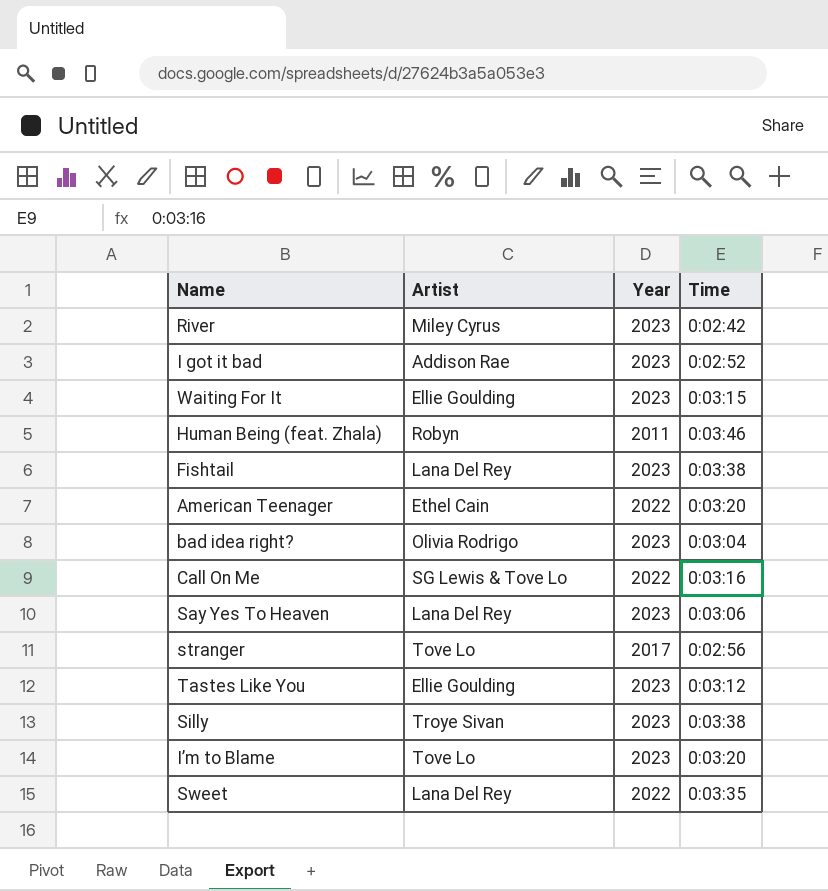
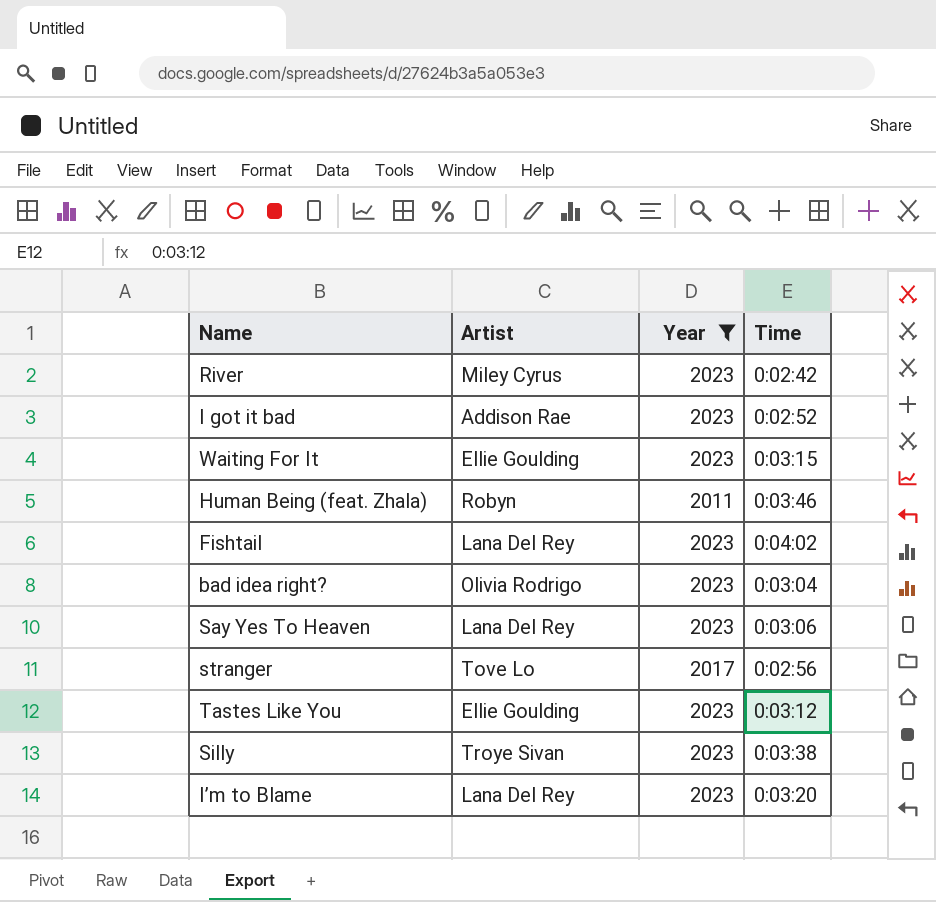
filter: none -> Year != 2022
Fishtail | Time: 0:03:38 -> 0:04:02
I’m to Blame | Artist: Tove Lo -> Lana Del Rey

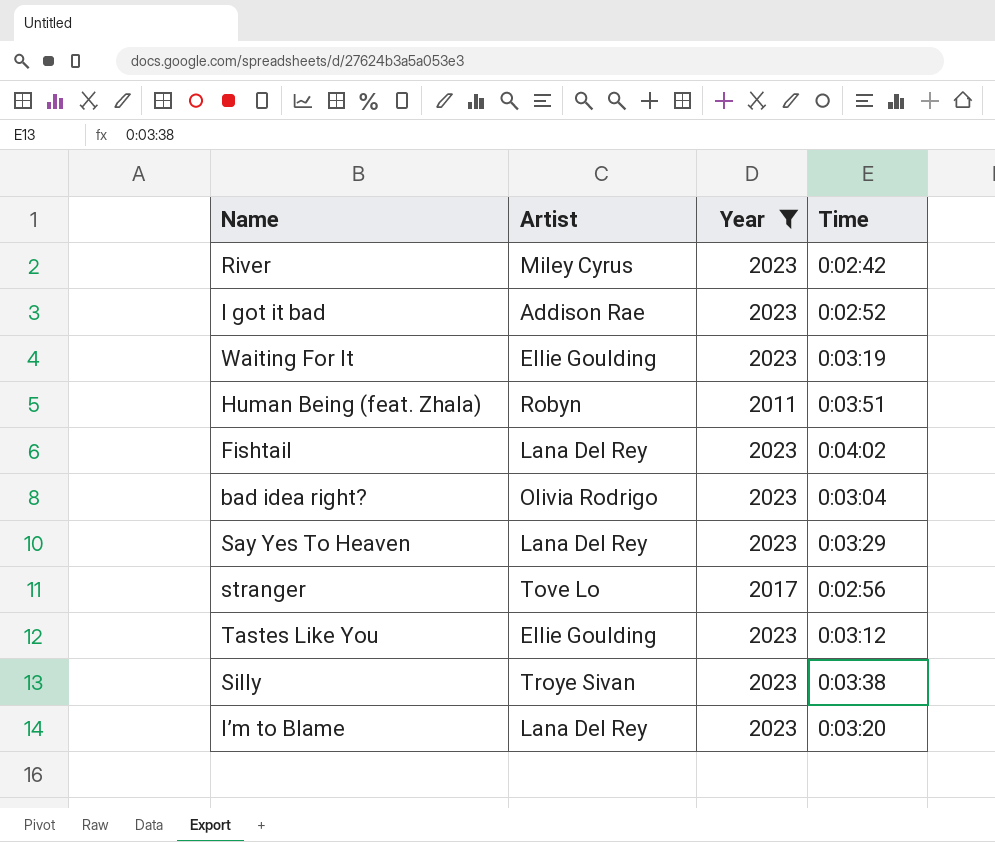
Waiting For It | Time: 0:03:15 -> 0:03:19
Human Being (feat. Zhala) | Time: 0:03:46 -> 0:03:51
Say Yes To Heaven | Time: 0:03:06 -> 0:03:29

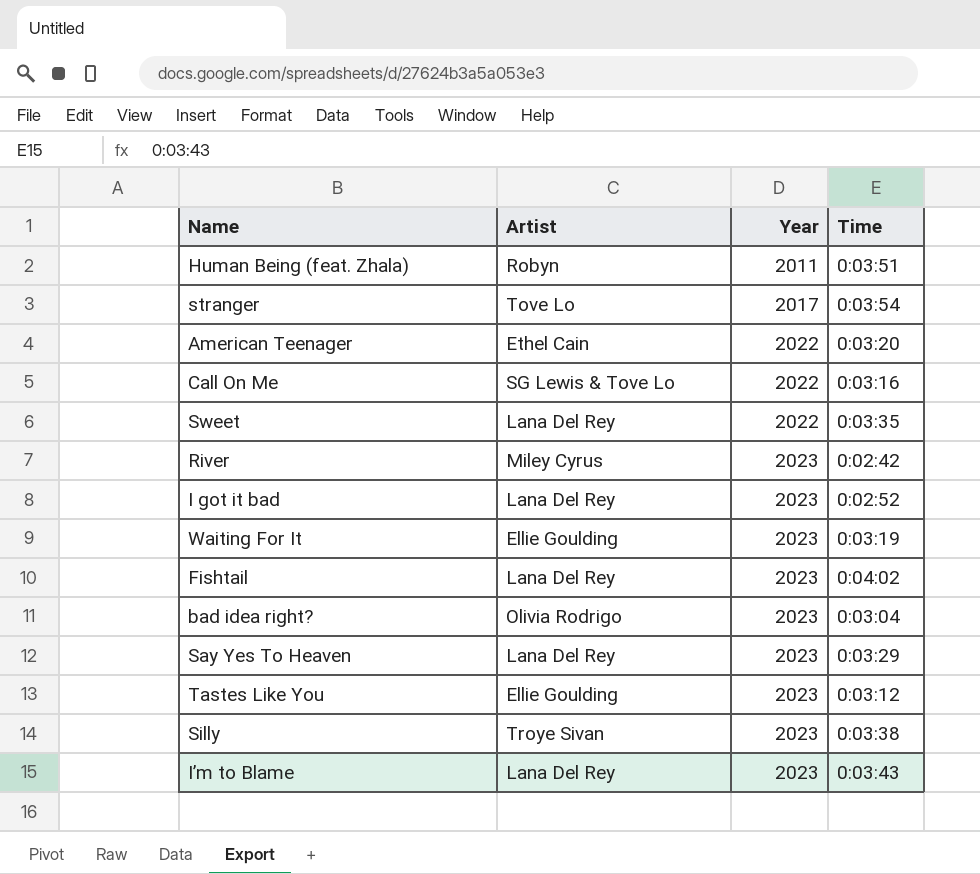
filter: Year != 2022 -> none
row order: none -> Year ascending
stranger | Time: 0:02:56 -> 0:03:54
I got it bad | Artist: Addison Rae -> Lana Del Rey
I’m to Blame | Time: 0:03:20 -> 0:03:43

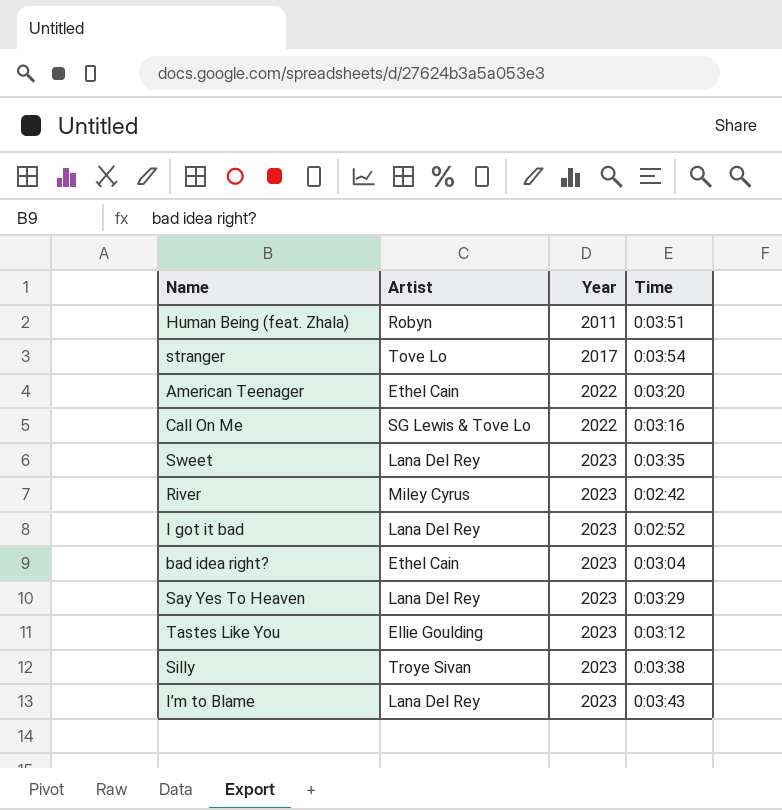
row Waiting For It: Ellie Goulding | 2023 | 0:03:19 -> none
row Fishtail: Lana Del Rey | 2023 | 0:04:02 -> none
Sweet | Year: 2022 -> 2023
bad idea right? | Artist: Olivia Rodrigo -> Ethel Cain

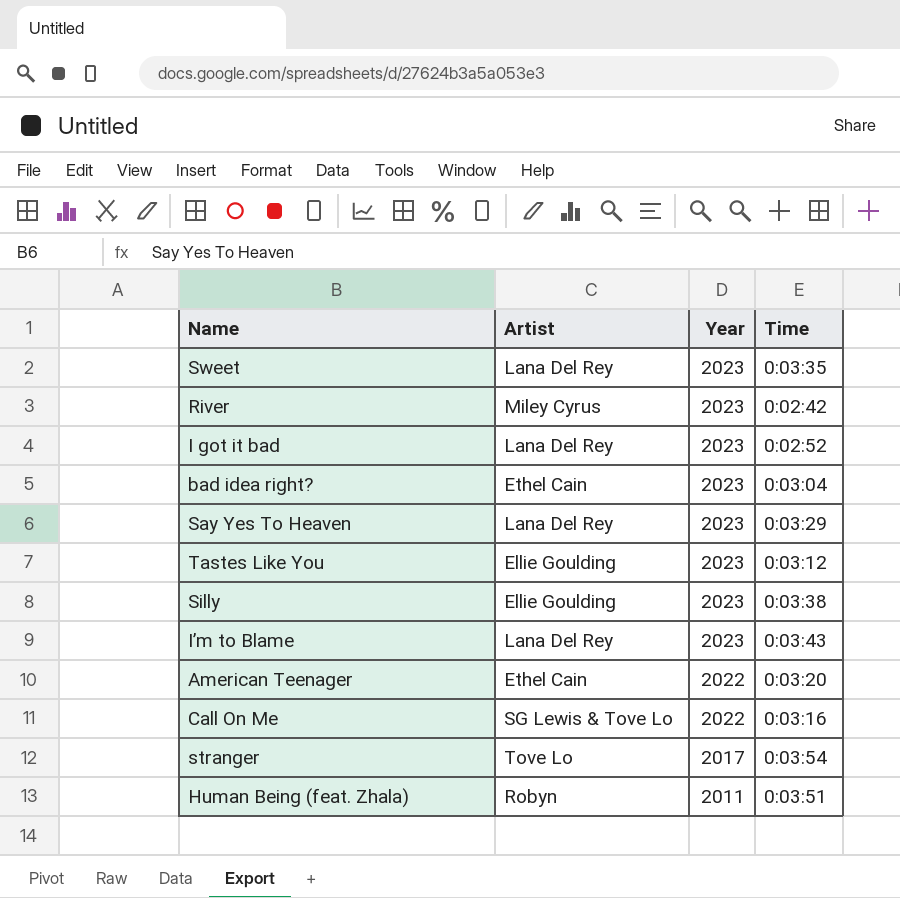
row order: Year ascending -> Year descending
Silly | Artist: Troye Sivan -> Ellie Goulding

